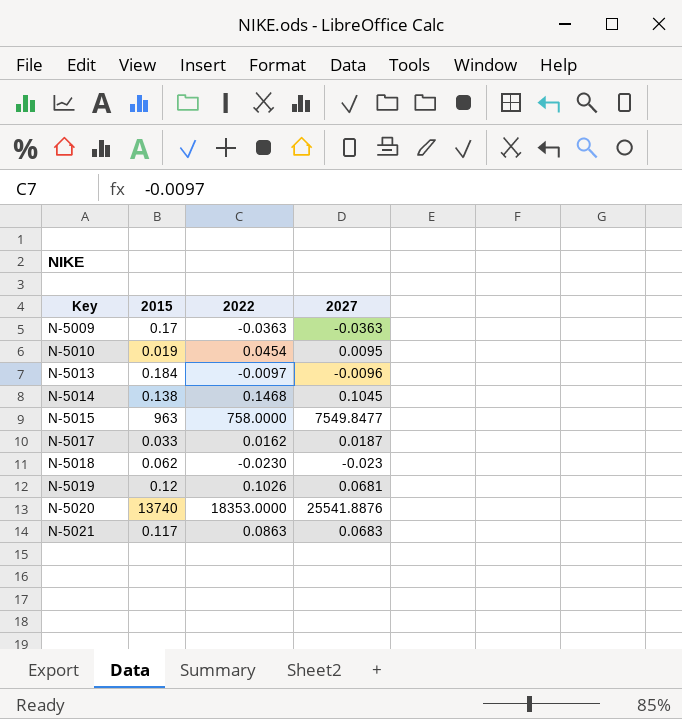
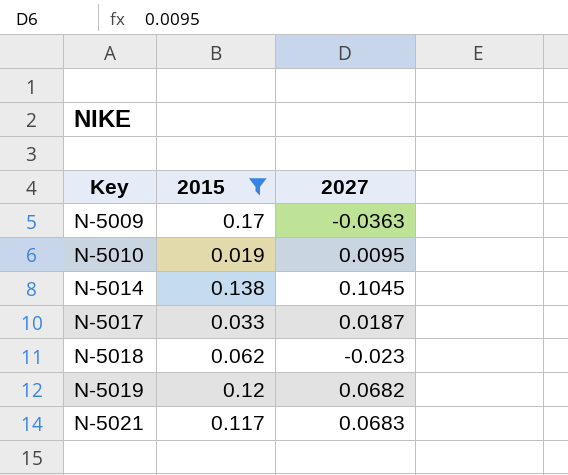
filter: none -> 2015 <= 0.17
column 2022 | position: 3 -> none
N-5019 | 2027: 0.0681 -> 0.0682

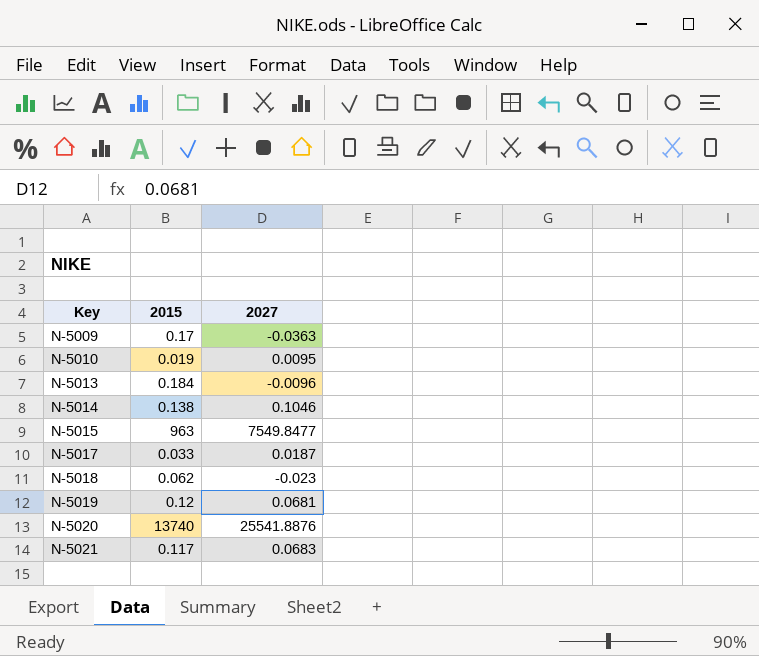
filter: 2015 <= 0.17 -> none
N-5014 | 2027: 0.1045 -> 0.1046
N-5019 | 2027: 0.0682 -> 0.0681

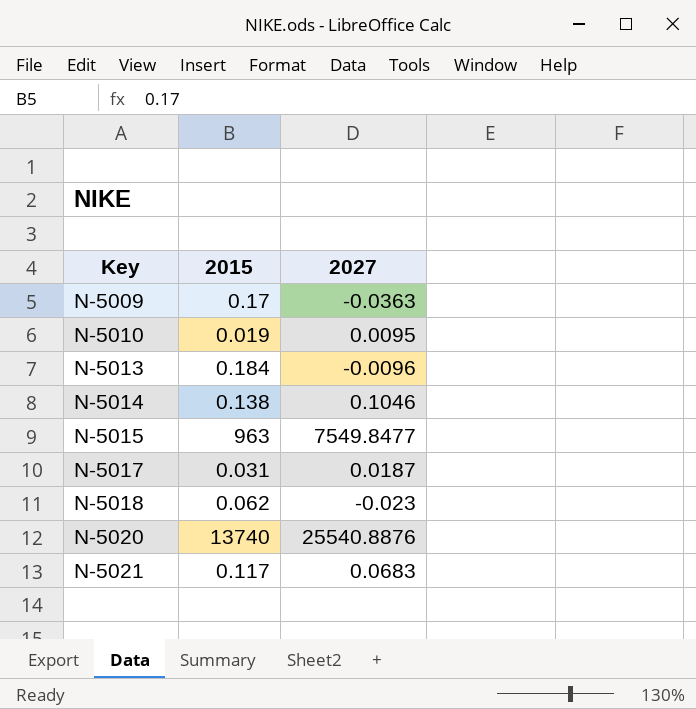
row N-5019: 0.12 | 0.0681 -> none
N-5017 | 2015: 0.033 -> 0.031
N-5020 | 2027: 25541.8876 -> 25540.8876

